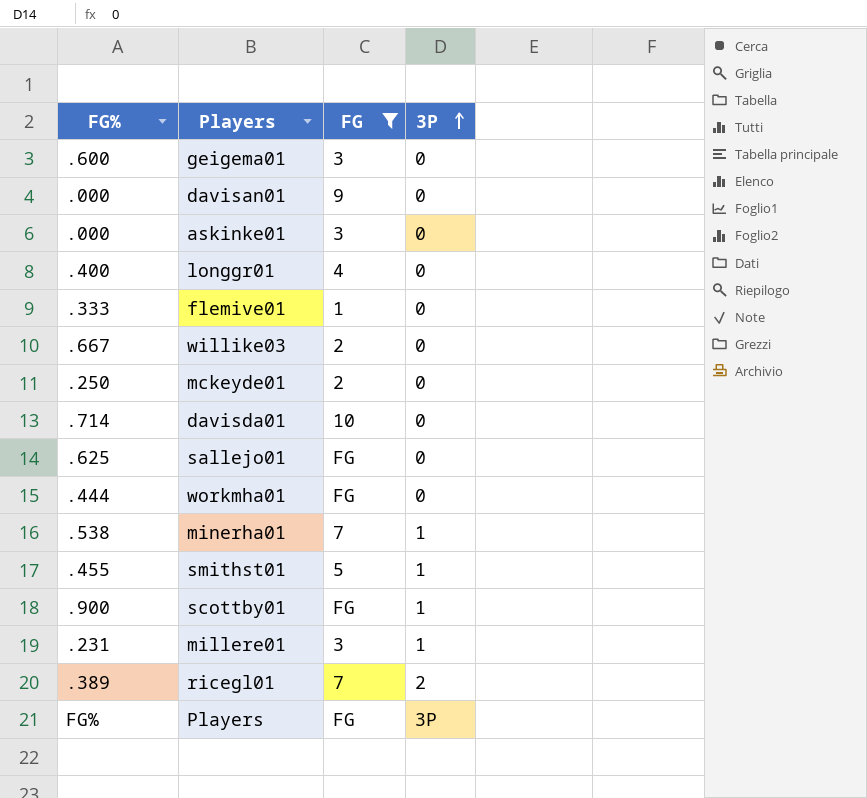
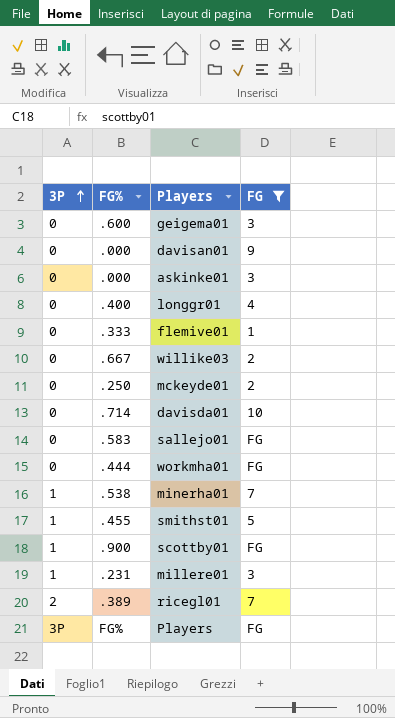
column 3P | position: 4 -> 1
sallejo01 | FG%: .625 -> .583

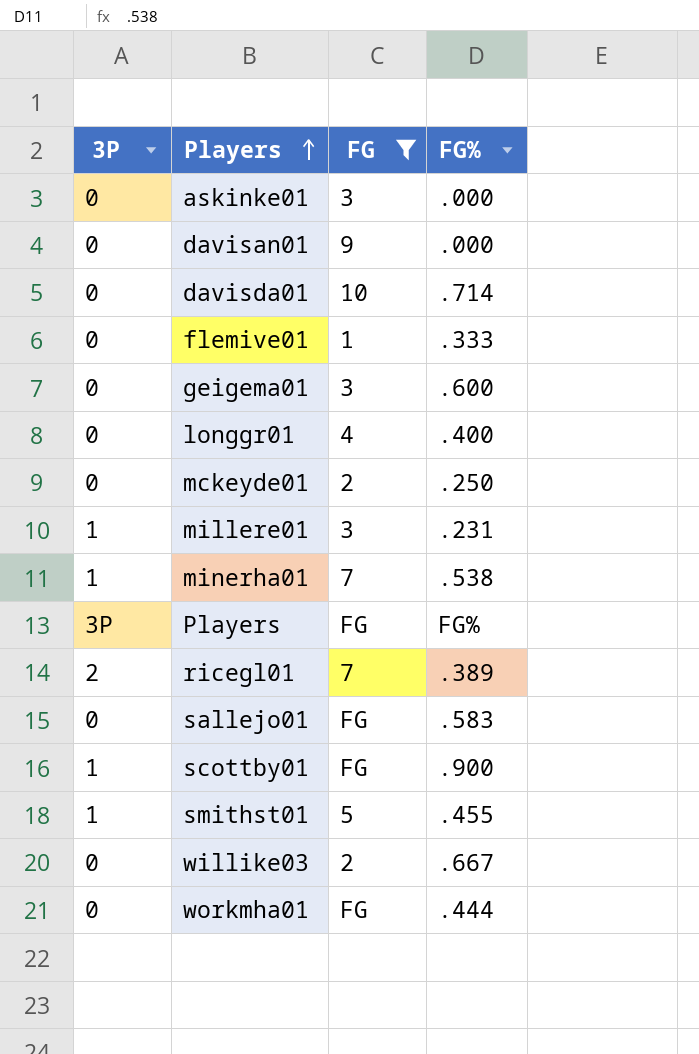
row order: 3P ascending -> Players ascending
column FG% | position: 2 -> 4

